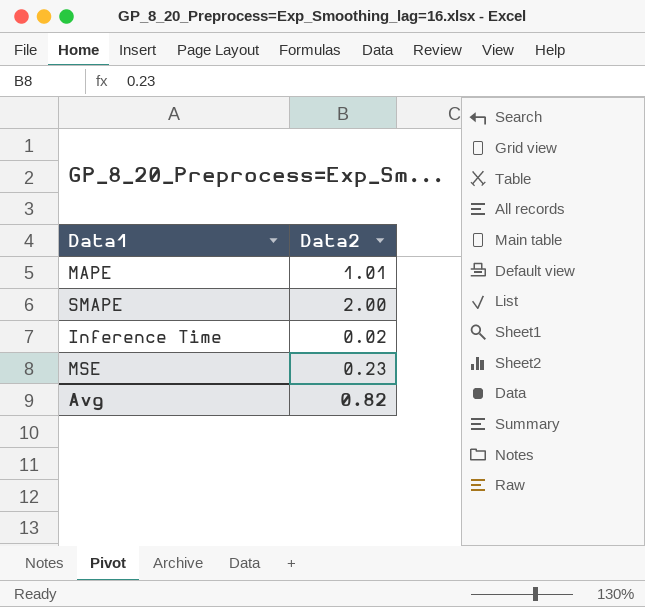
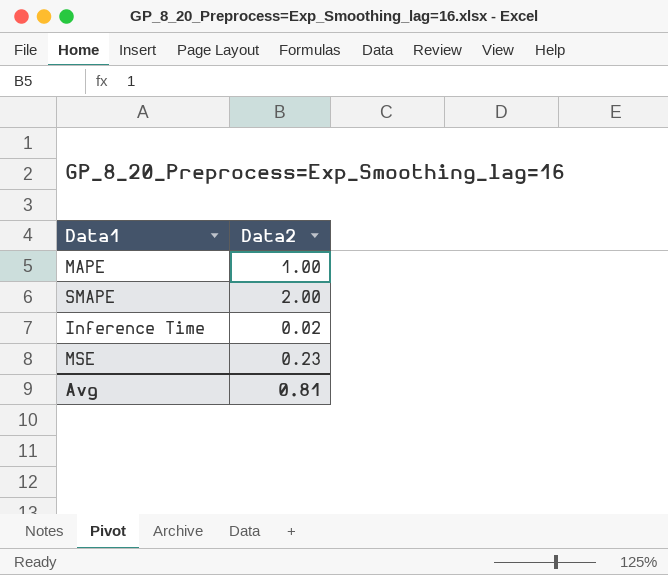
MAPE | Data2: 1.01 -> 1.00
Avg | Data2: 0.82 -> 0.81

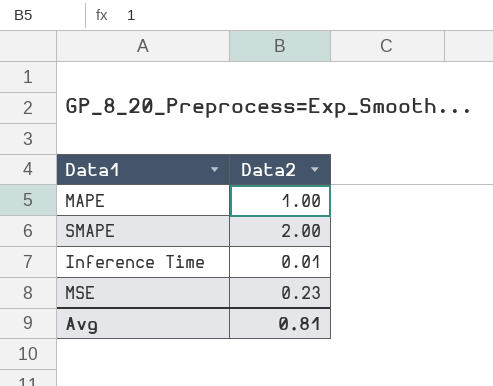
Inference Time | Data2: 0.02 -> 0.01

